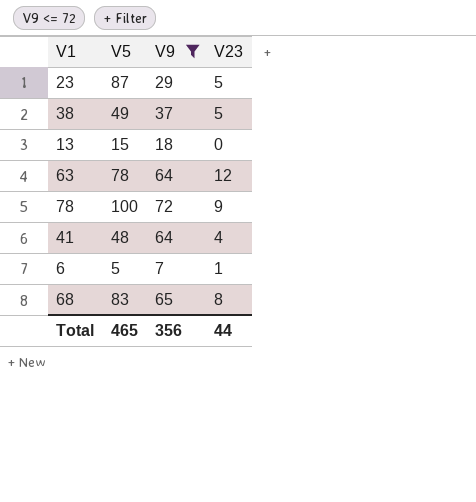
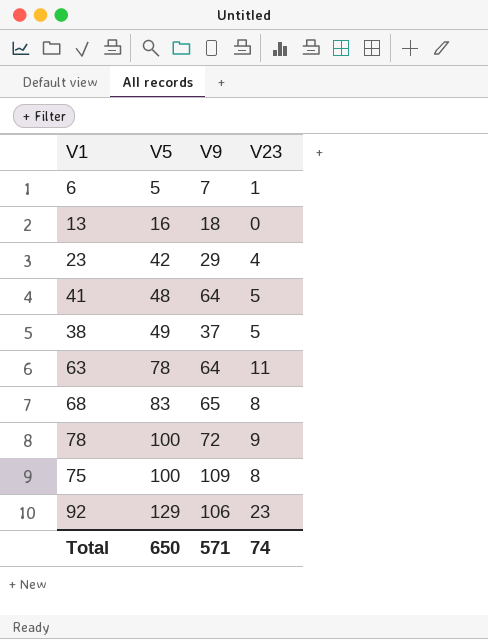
filter: V9 <= 72 -> none
row order: none -> V5 ascending
13 | V5: 15 -> 16
23 | V5: 87 -> 42
23 | V23: 5 -> 4
41 | V23: 4 -> 5
63 | V23: 12 -> 11
Total | V5: 465 -> 650
Total | V9: 356 -> 571
Total | V23: 44 -> 74

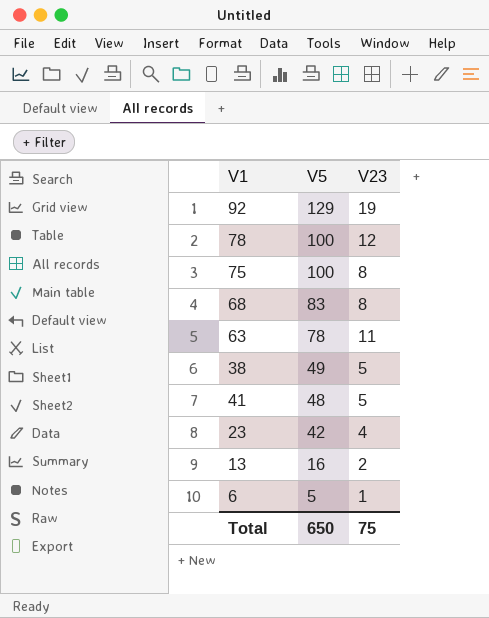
row order: V5 ascending -> V5 descending
column V9 | position: 3 -> none
92 | V23: 23 -> 19
78 | V23: 9 -> 12
13 | V23: 0 -> 2
Total | V23: 74 -> 75

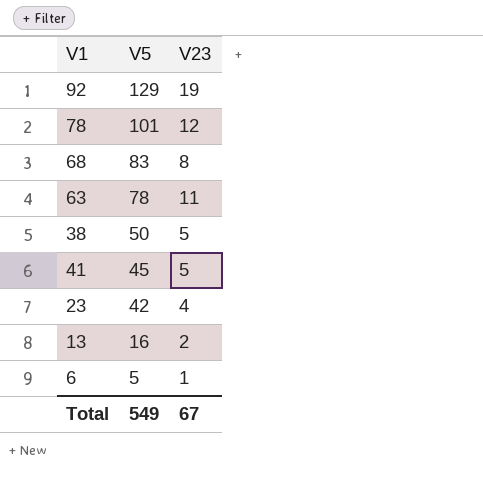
row 75: 100 | 8 -> none
78 | V5: 100 -> 101
38 | V5: 49 -> 50
41 | V5: 48 -> 45
Total | V5: 650 -> 549
Total | V23: 75 -> 67

